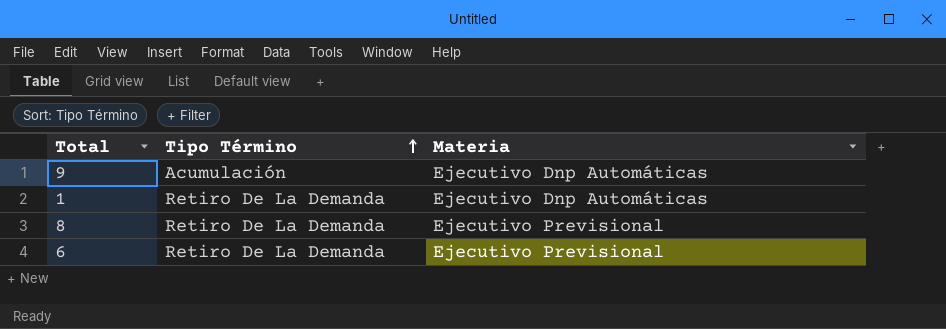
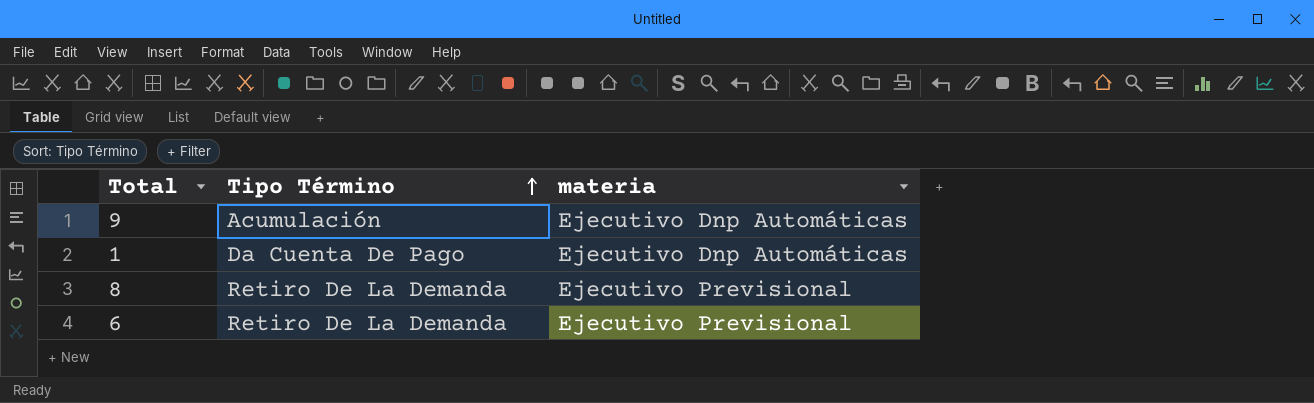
column name: Materia -> materia
1 | Tipo Término: Retiro De La Demanda -> Da Cuenta De Pago

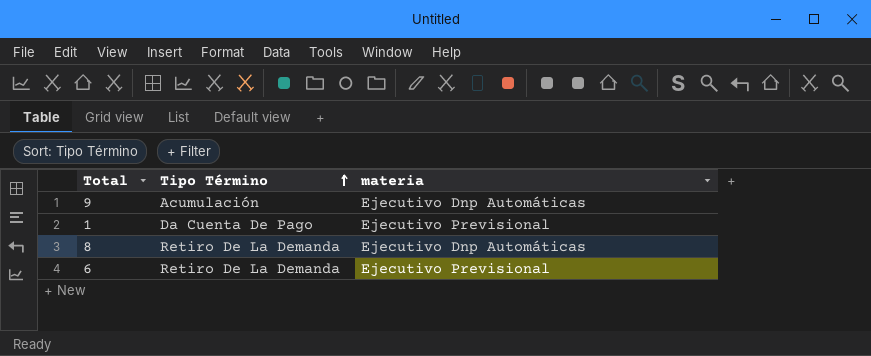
1 | materia: Ejecutivo Dnp Automáticas -> Ejecutivo Previsional
8 | materia: Ejecutivo Previsional -> Ejecutivo Dnp Automáticas

